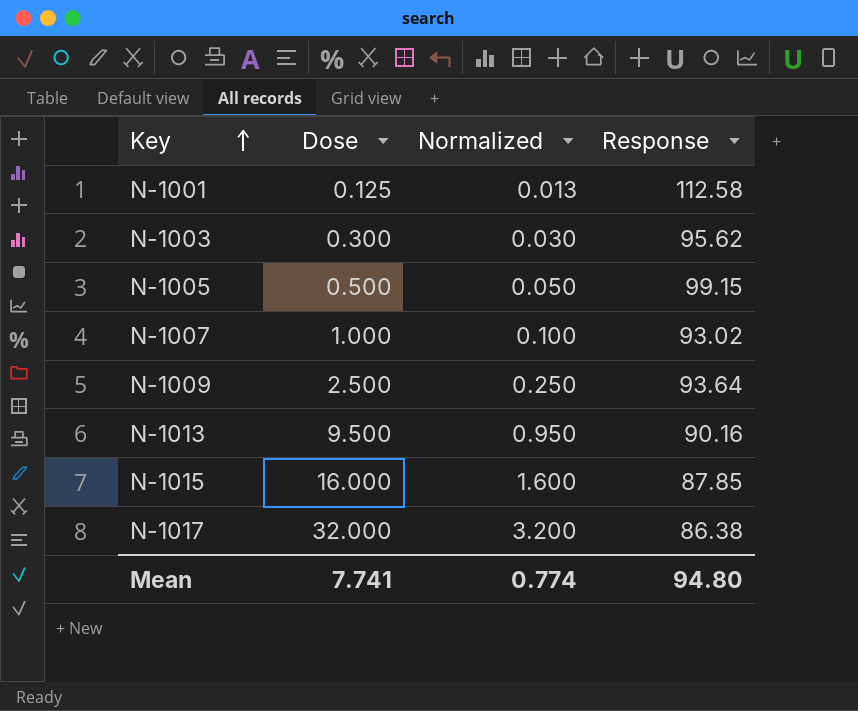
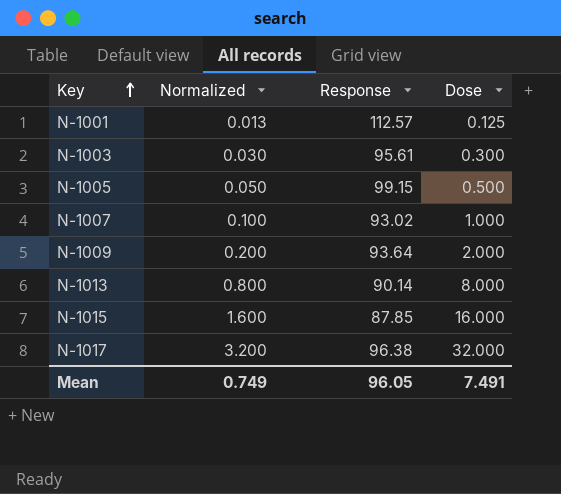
column Dose | position: 2 -> 4
N-1001 | Response: 112.58 -> 112.57
N-1003 | Response: 95.62 -> 95.61
N-1009 | Normalized: 0.250 -> 0.200
N-1009 | Dose: 2.500 -> 2.000
N-1013 | Normalized: 0.950 -> 0.800
N-1013 | Response: 90.16 -> 90.14
N-1013 | Dose: 9.500 -> 8.000
N-1017 | Response: 86.38 -> 96.38
Mean | Normalized: 0.774 -> 0.749
Mean | Response: 94.80 -> 96.05
Mean | Dose: 7.741 -> 7.491

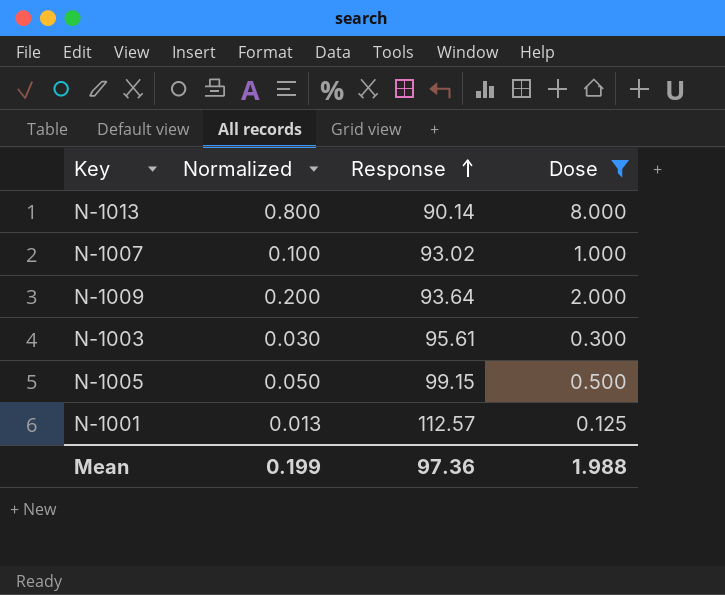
filter: none -> Dose <= 8.000
row order: Key ascending -> Response ascending
Mean | Normalized: 0.749 -> 0.199
Mean | Response: 96.05 -> 97.36
Mean | Dose: 7.491 -> 1.988

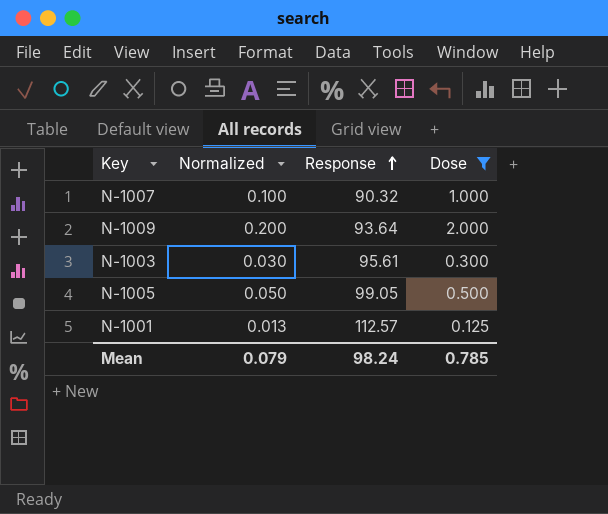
row N-1013: 0.800 | 90.14 | 8.000 -> none
N-1007 | Response: 93.02 -> 90.32
N-1005 | Response: 99.15 -> 99.05
Mean | Normalized: 0.199 -> 0.079
Mean | Response: 97.36 -> 98.24
Mean | Dose: 1.988 -> 0.785

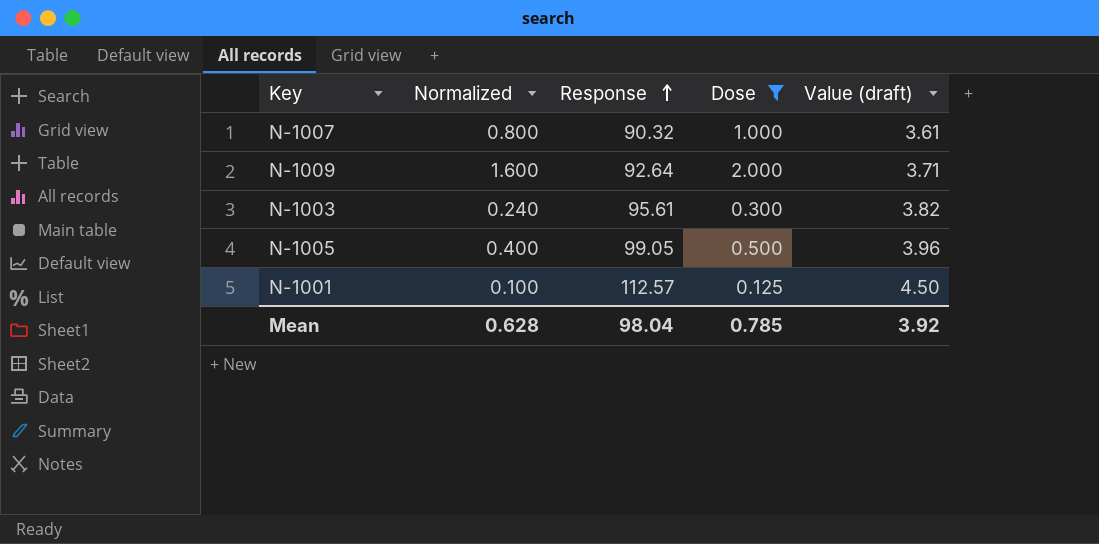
column Normalized | formula: [Dose] * 0.1 -> [Dose] * 0.8
column Value (draft) | formula: none -> [Response] * 0.04
N-1009 | Response: 93.64 -> 92.64
Mean | Normalized: 0.079 -> 0.628
Mean | Response: 98.24 -> 98.04

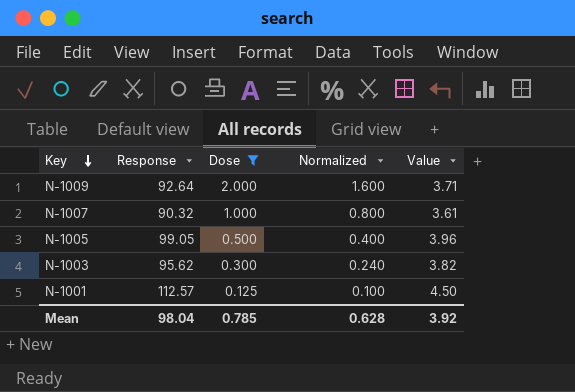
row order: Response ascending -> Key descending
column Normalized | position: 2 -> 4
column name: Value (draft) -> Value
N-1003 | Response: 95.61 -> 95.62

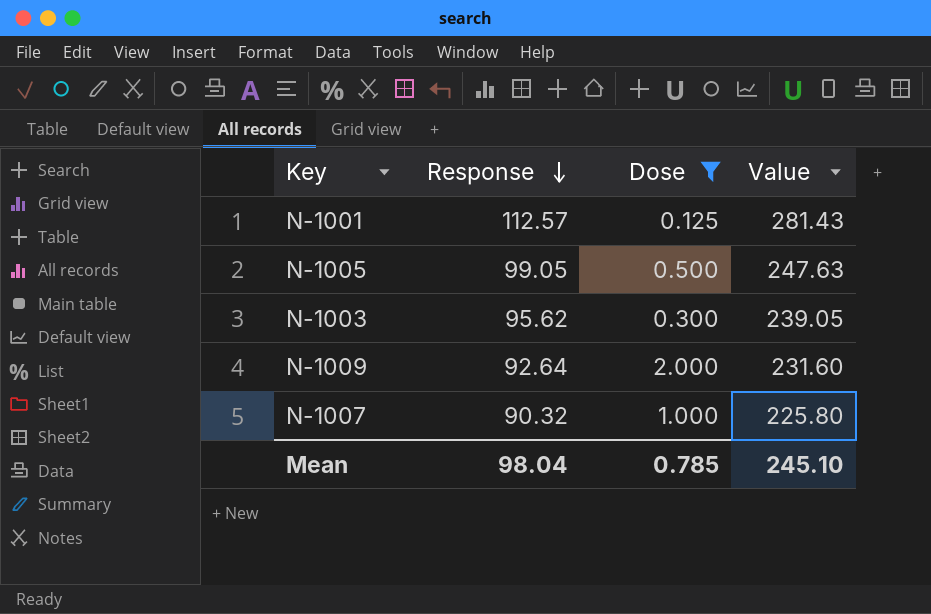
row order: Key descending -> Response descending
column Normalized | formula: [Dose] * 0.8 -> none
column Value | formula: [Response] * 0.04 -> [Response] * 2.5
Mean | Value: 3.92 -> 245.10

